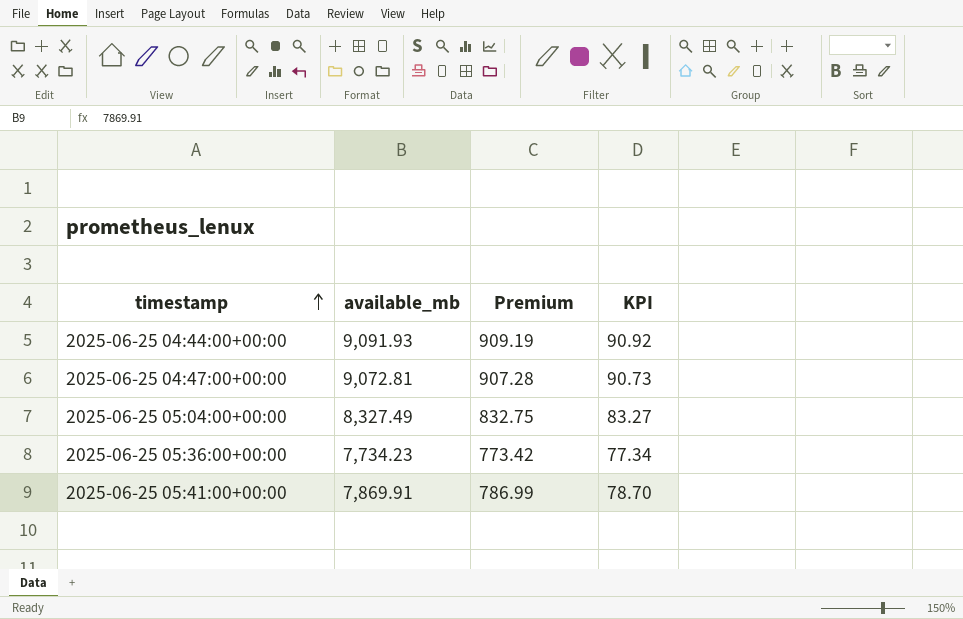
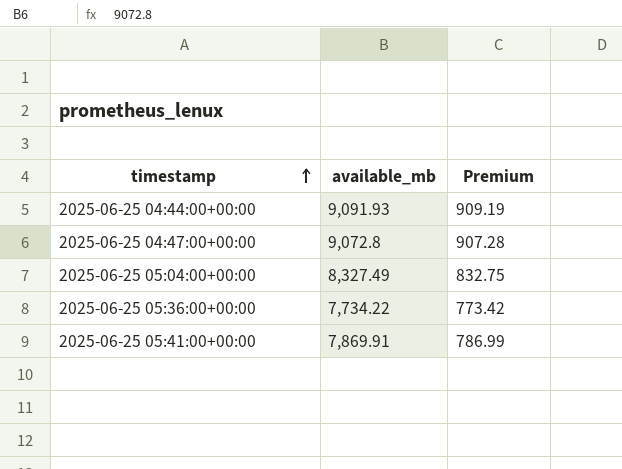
column KPI | formula: [available_mb] * 0.01 -> none
2025-06-25 04:47:00+00:00 | available_mb: 9,072.81 -> 9,072.8
2025-06-25 05:36:00+00:00 | available_mb: 7,734.23 -> 7,734.22

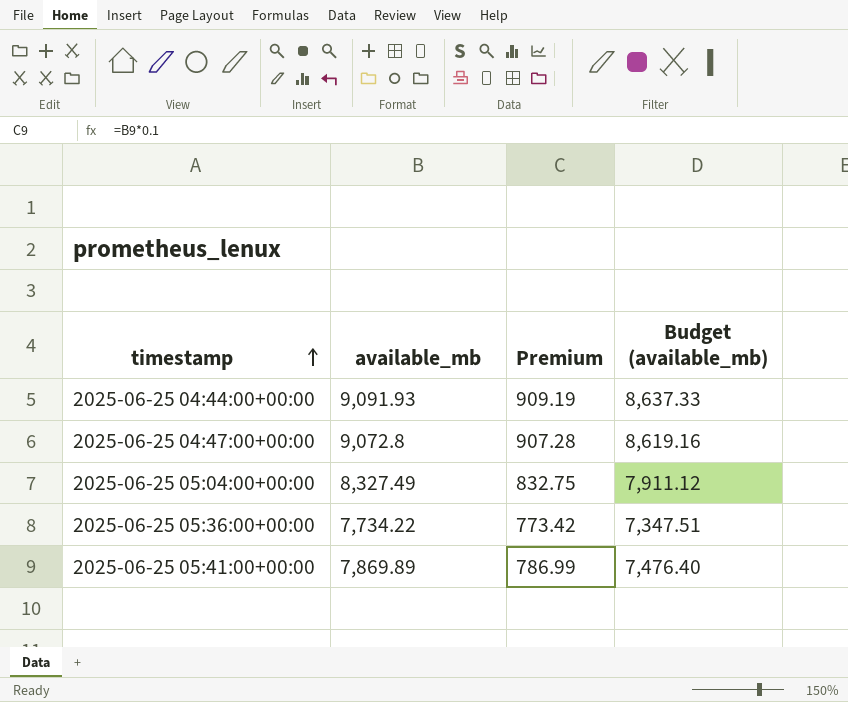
column Budget (available_mb) | formula: none -> [available_mb] * 0.95
2025-06-25 05:41:00+00:00 | available_mb: 7,869.91 -> 7,869.89

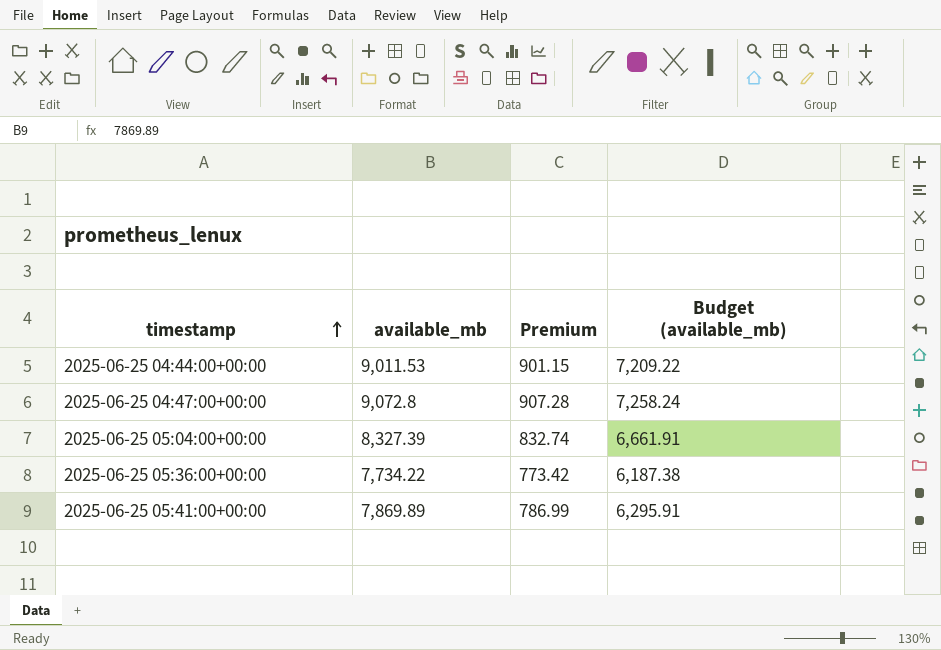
column Budget (available_mb) | formula: [available_mb] * 0.95 -> [available_mb] * 0.8
2025-06-25 04:44:00+00:00 | available_mb: 9,091.93 -> 9,011.53
2025-06-25 04:44:00+00:00 | Premium: 909.19 -> 901.15
2025-06-25 05:04:00+00:00 | available_mb: 8,327.49 -> 8,327.39
2025-06-25 05:04:00+00:00 | Premium: 832.75 -> 832.74

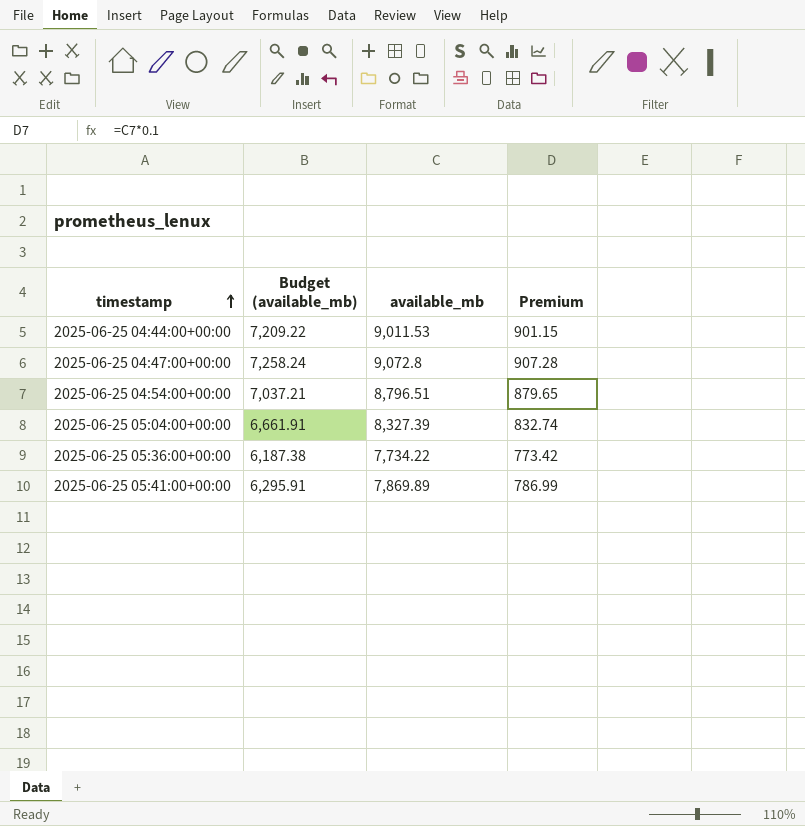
column Budget (available_mb) | position: 4 -> 2
row 2025-06-25 04:54:00+00:00: none -> 7,037.21 | 8,796.51 | 879.65

